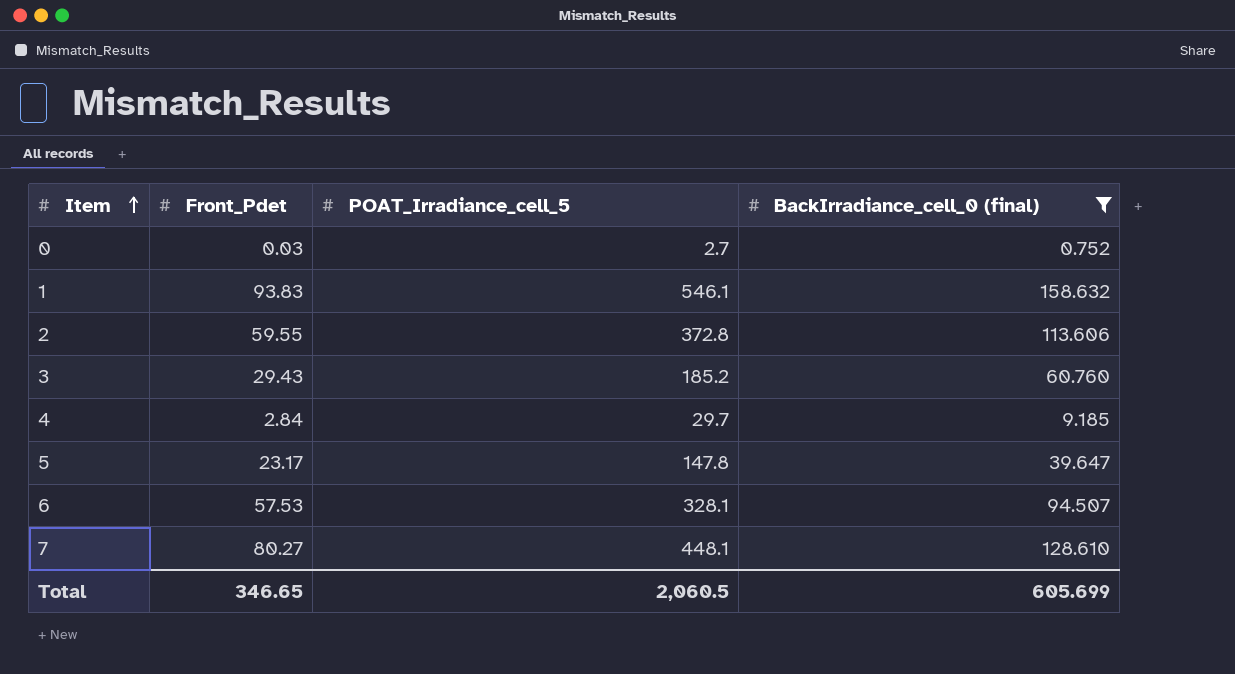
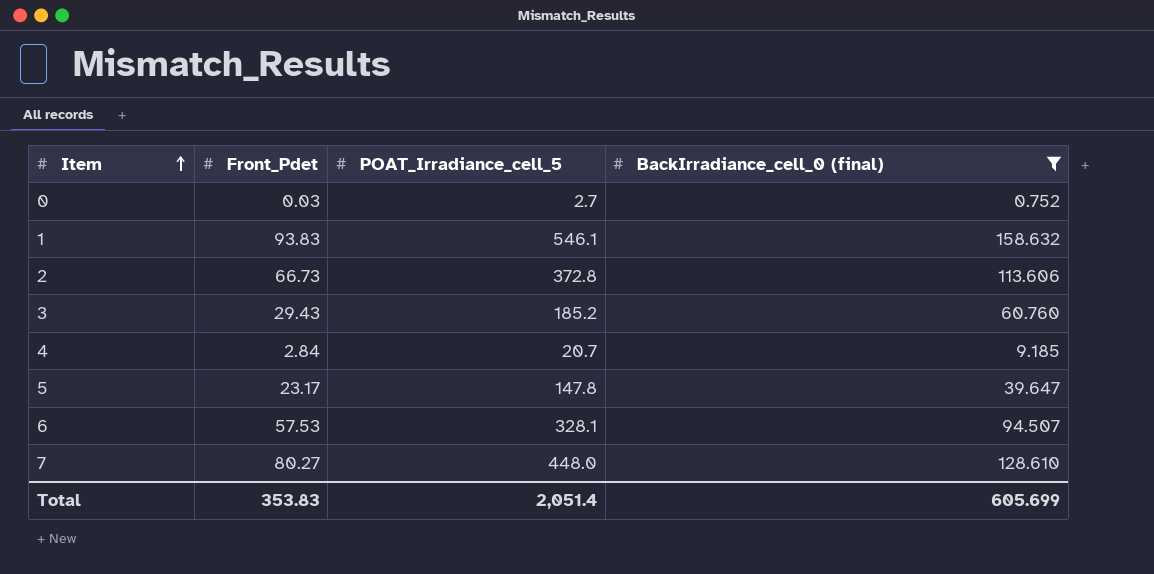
2 | Front_Pdet: 59.55 -> 66.73
4 | POAT_Irradiance_cell_5: 29.7 -> 20.7
7 | POAT_Irradiance_cell_5: 448.1 -> 448.0
Total | Front_Pdet: 346.65 -> 353.83
Total | POAT_Irradiance_cell_5: 2,060.5 -> 2,051.4

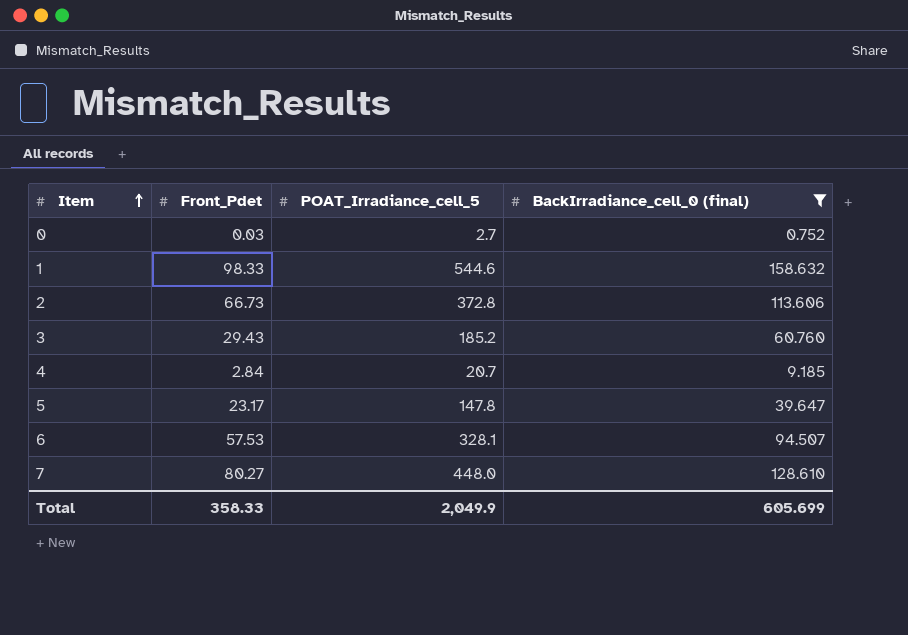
1 | Front_Pdet: 93.83 -> 98.33
1 | POAT_Irradiance_cell_5: 546.1 -> 544.6
Total | Front_Pdet: 353.83 -> 358.33
Total | POAT_Irradiance_cell_5: 2,051.4 -> 2,049.9

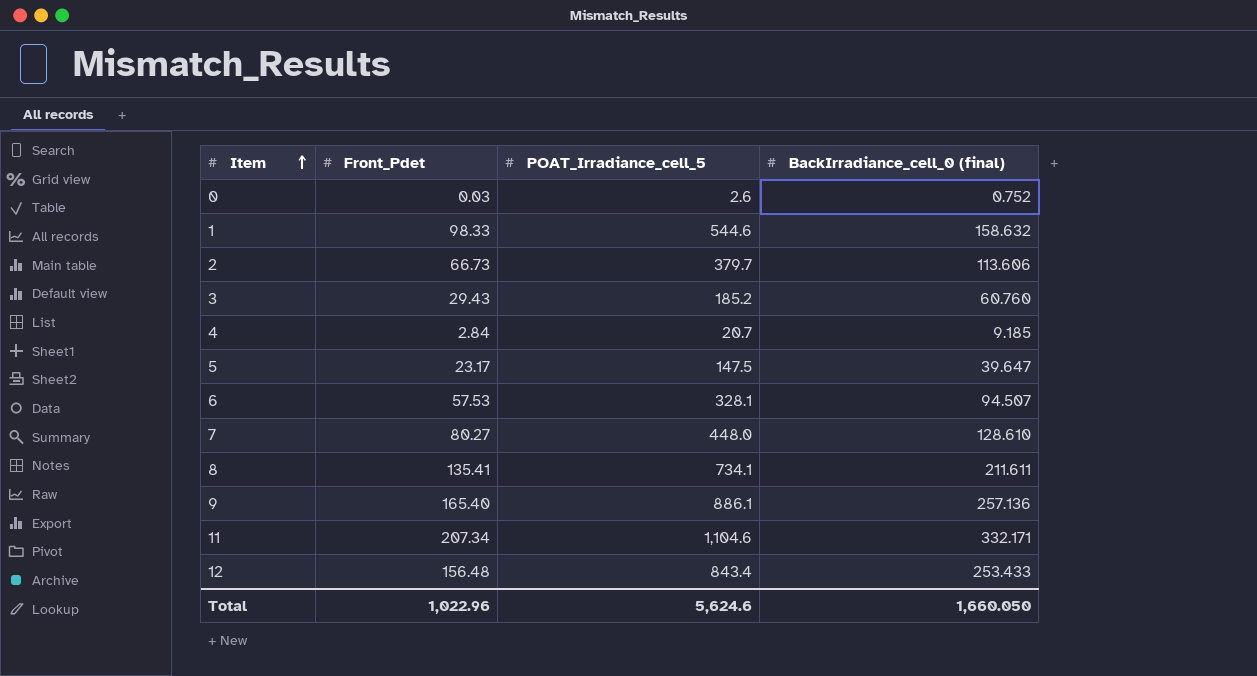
filter: BackIrradiance_cell_0 (final) <= 158.632 -> none
0 | POAT_Irradiance_cell_5: 2.7 -> 2.6
2 | POAT_Irradiance_cell_5: 372.8 -> 379.7
5 | POAT_Irradiance_cell_5: 147.8 -> 147.5
Total | Front_Pdet: 358.33 -> 1,022.96
Total | POAT_Irradiance_cell_5: 2,049.9 -> 5,624.6
Total | BackIrradiance_cell_0 (final): 605.699 -> 1,660.050

